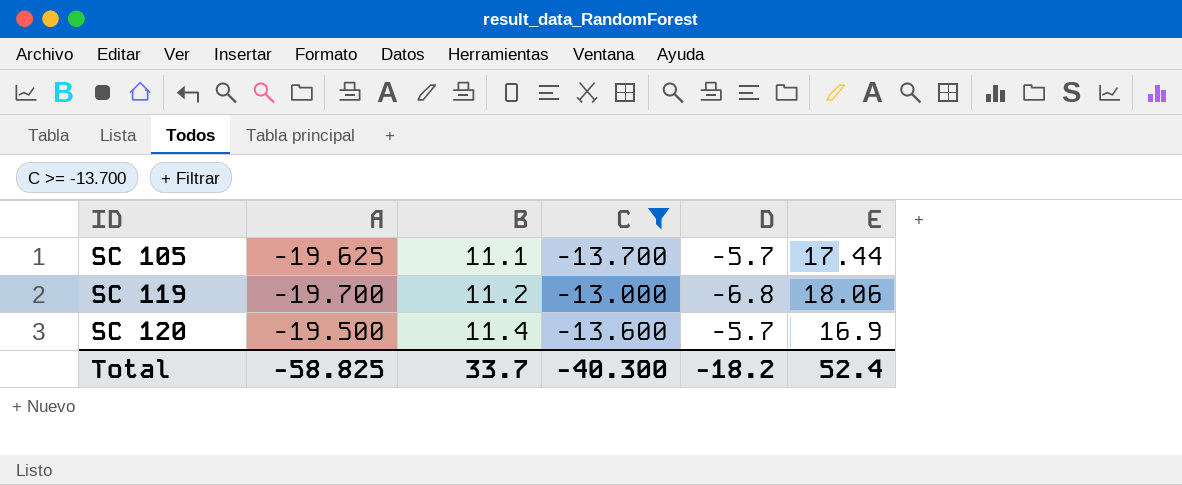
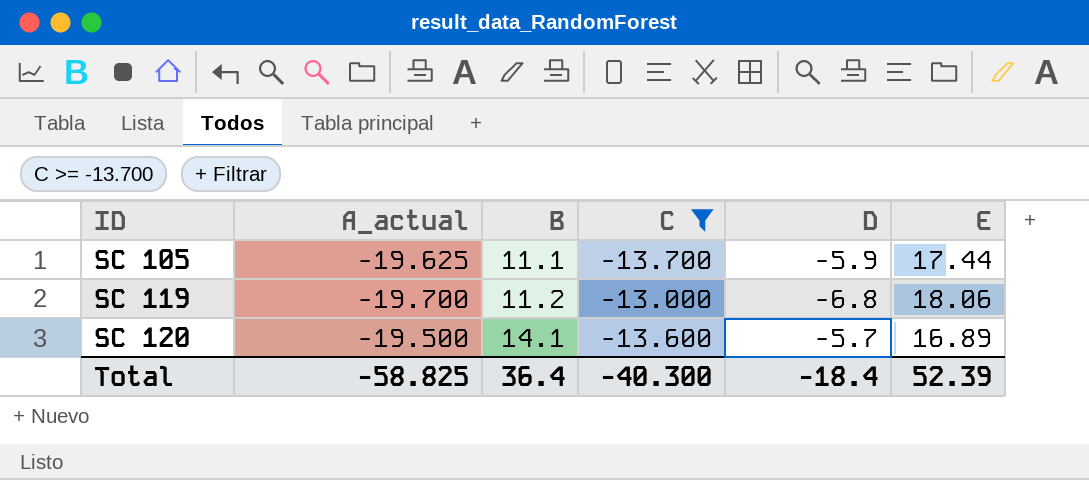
column name: A -> A_actual
SC 105 | D: -5.7 -> -5.9
SC 120 | B: 11.4 -> 14.1
SC 120 | E: 16.9 -> 16.89
Total | B: 33.7 -> 36.4
Total | D: -18.2 -> -18.4
Total | E: 52.4 -> 52.39

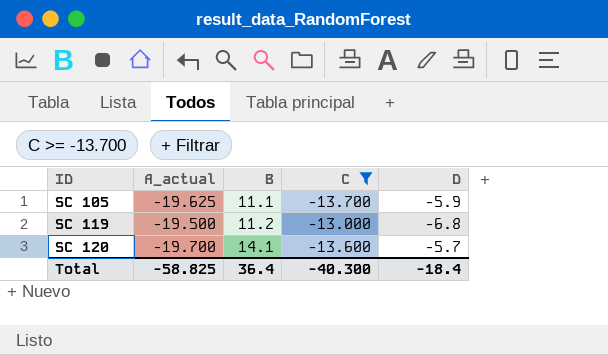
column E | position: 6 -> none
SC 119 | A_actual: -19.700 -> -19.500
SC 120 | A_actual: -19.500 -> -19.700

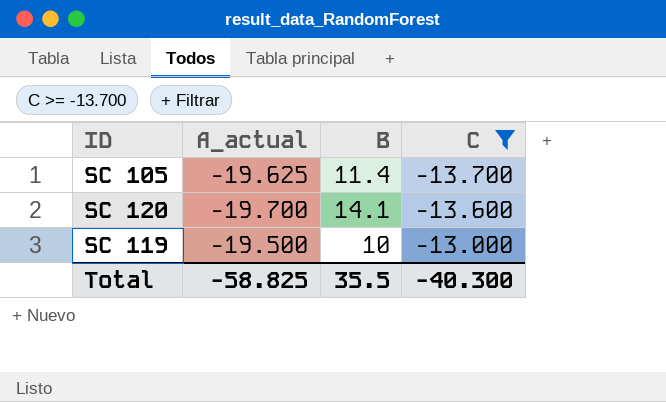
row order: ID ascending -> C ascending
column D | position: 5 -> none
SC 105 | B: 11.1 -> 11.4
SC 119 | B: 11.2 -> 10
Total | B: 36.4 -> 35.5

